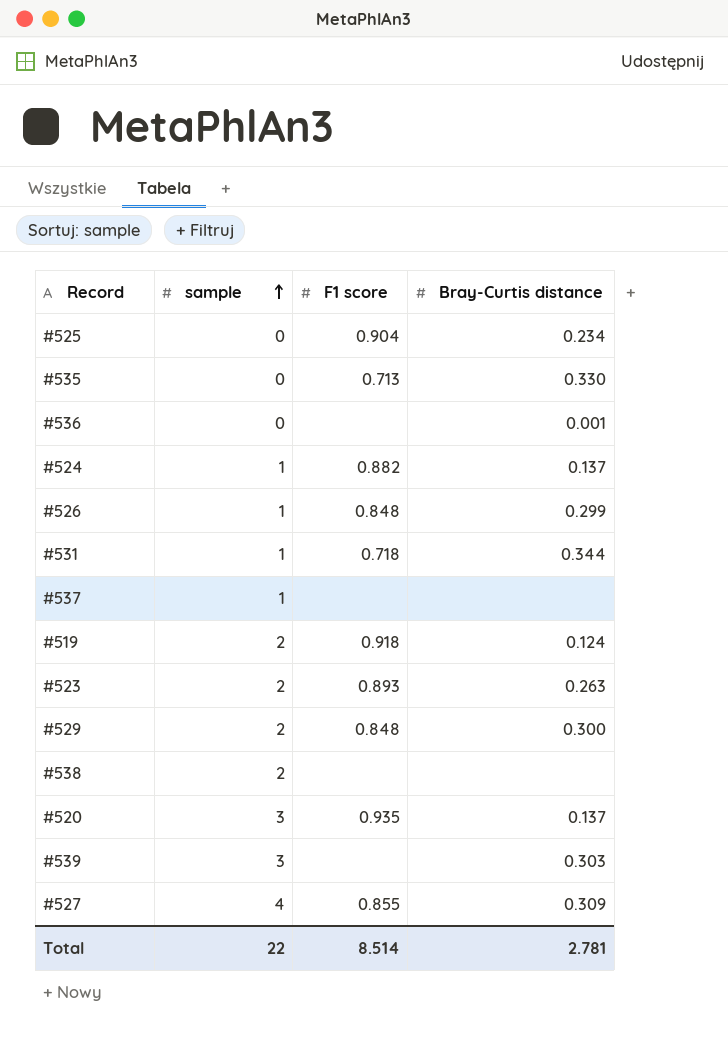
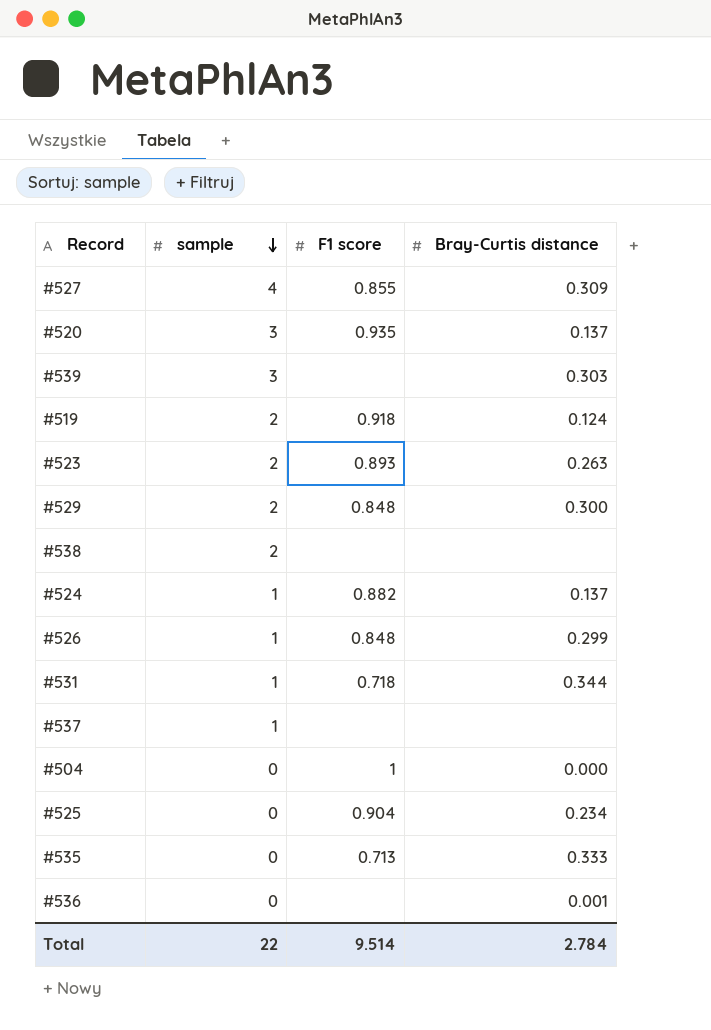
row order: sample ascending -> sample descending
row #504: none -> 0 | 1 | 0.000
#535 | Bray-Curtis distance: 0.330 -> 0.333
Total | F1 score: 8.514 -> 9.514
Total | Bray-Curtis distance: 2.781 -> 2.784

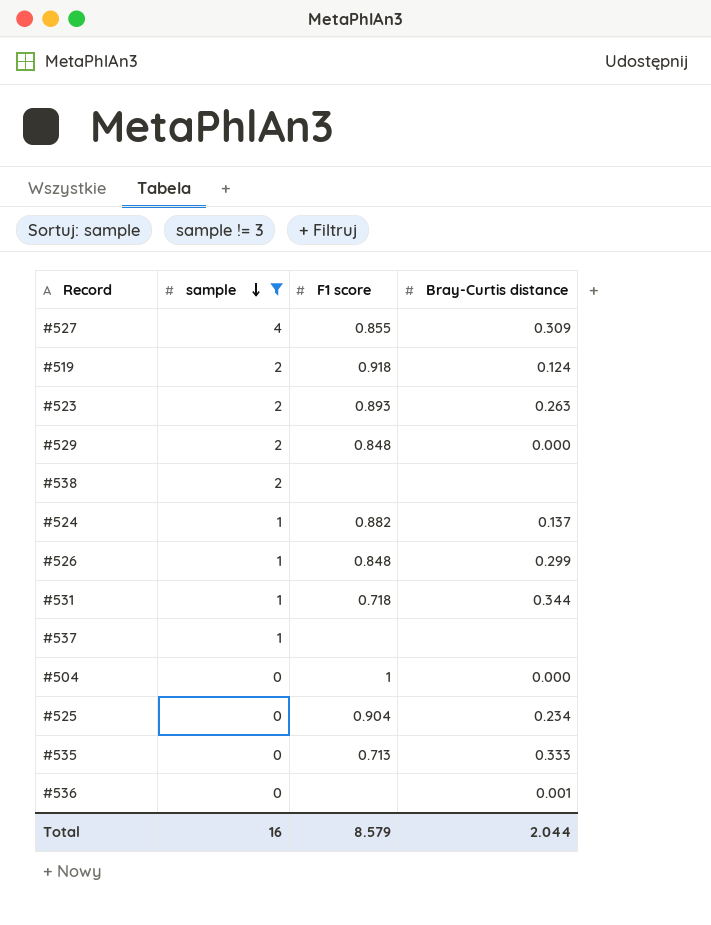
filter: none -> sample != 3
#529 | Bray-Curtis distance: 0.300 -> 0.000
Total | sample: 22 -> 16
Total | F1 score: 9.514 -> 8.579
Total | Bray-Curtis distance: 2.784 -> 2.044

